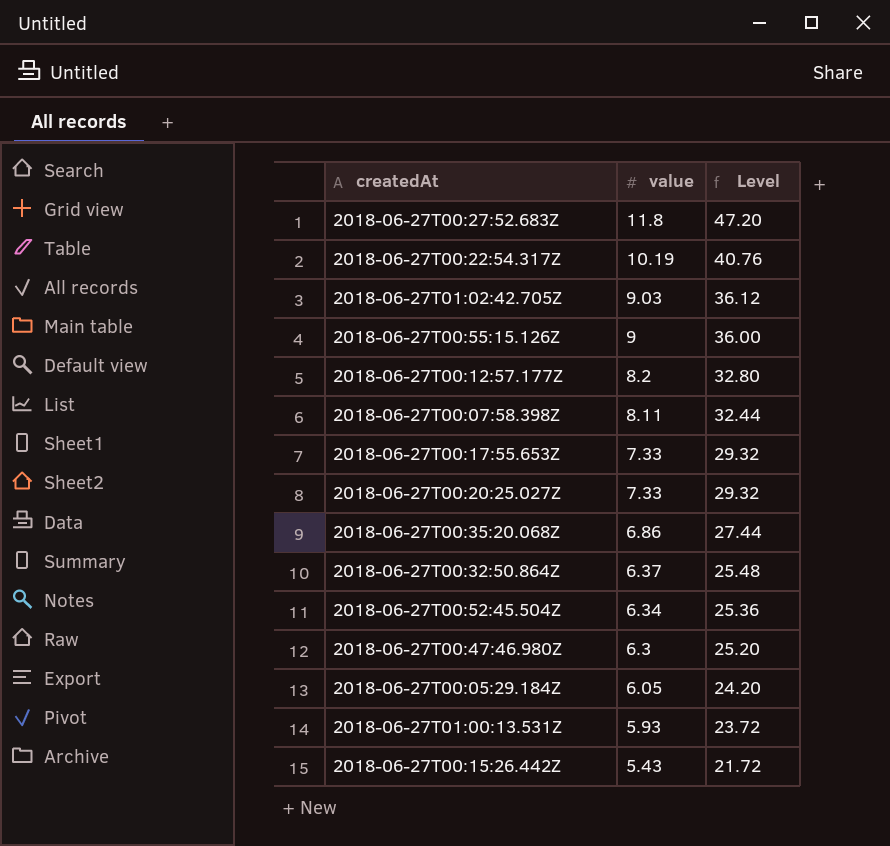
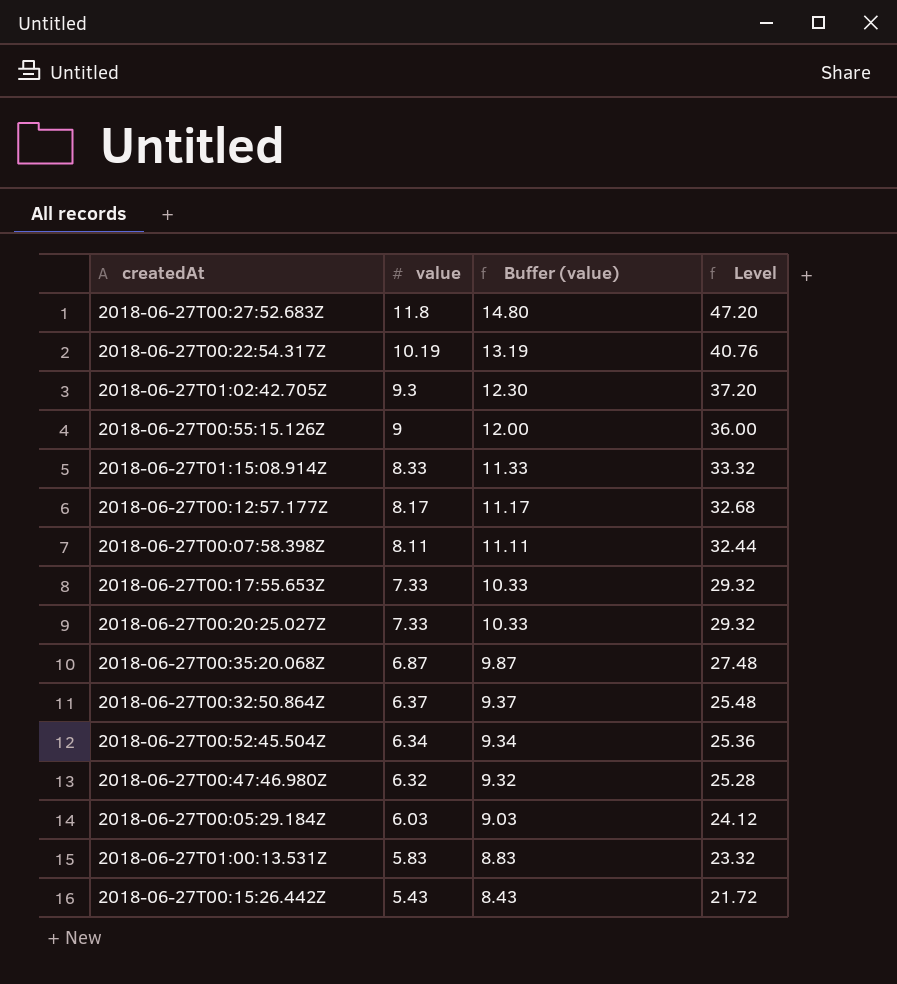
column Buffer (value) | formula: none -> [value] + 3
2018-06-27T01:02:42.705Z | value: 9.03 -> 9.3
2018-06-27T01:02:42.705Z | Level: 36.12 -> 37.20
row 2018-06-27T01:15:08.914Z: none -> 8.33 | 11.33 | 33.32
2018-06-27T00:12:57.177Z | value: 8.2 -> 8.17
2018-06-27T00:12:57.177Z | Level: 32.80 -> 32.68
2018-06-27T00:35:20.068Z | value: 6.86 -> 6.87
2018-06-27T00:35:20.068Z | Level: 27.44 -> 27.48
2018-06-27T00:47:46.980Z | value: 6.3 -> 6.32
2018-06-27T00:47:46.980Z | Level: 25.20 -> 25.28
2018-06-27T00:05:29.184Z | value: 6.05 -> 6.03
2018-06-27T00:05:29.184Z | Level: 24.20 -> 24.12
2018-06-27T01:00:13.531Z | value: 5.93 -> 5.83
2018-06-27T01:00:13.531Z | Level: 23.72 -> 23.32

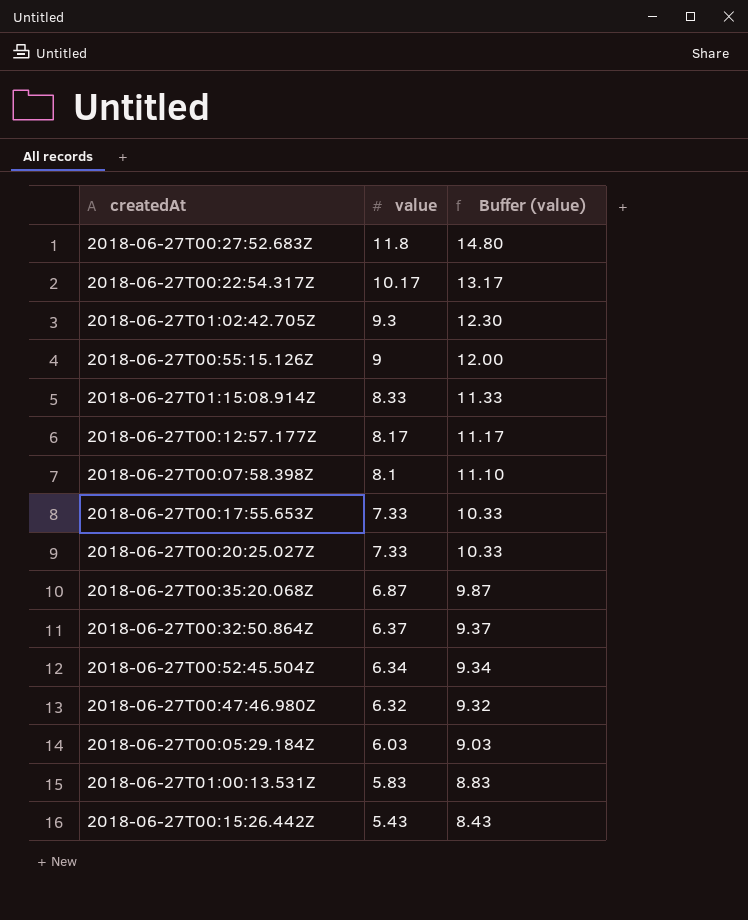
column Level | formula: [value] * 4 -> none
2018-06-27T00:22:54.317Z | value: 10.19 -> 10.17
2018-06-27T00:22:54.317Z | Buffer (value): 13.19 -> 13.17
2018-06-27T00:07:58.398Z | value: 8.11 -> 8.1
2018-06-27T00:07:58.398Z | Buffer (value): 11.11 -> 11.10

